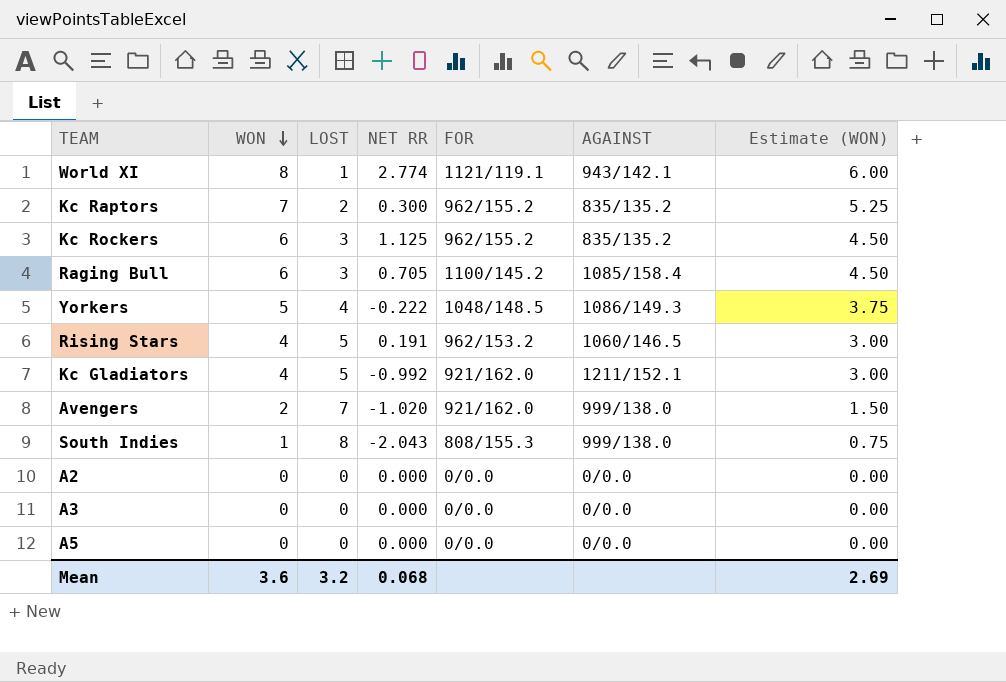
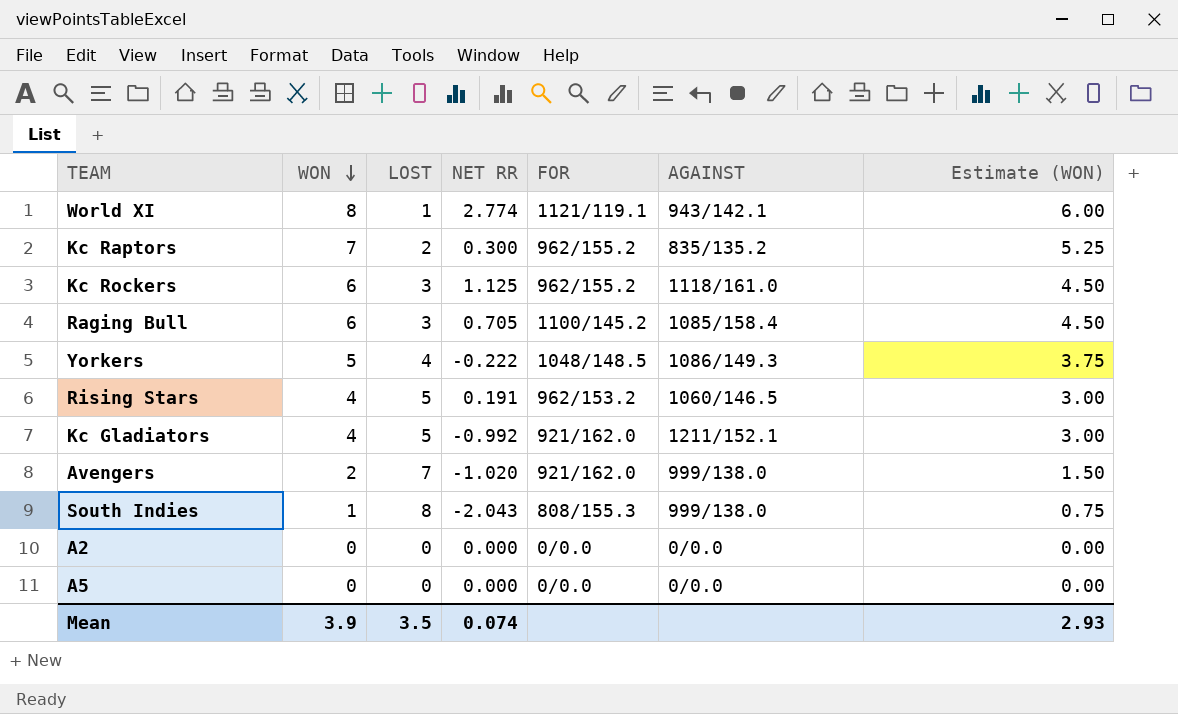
row A3: 0 | 0 | 0.000 | 0/0.0 | 0/0.0 | 0.00 -> none
Kc Rockers | AGAINST: 835/135.2 -> 1118/161.0
Mean | WON: 3.6 -> 3.9
Mean | LOST: 3.2 -> 3.5
Mean | NET RR: 0.068 -> 0.074
Mean | Estimate (WON): 2.69 -> 2.93

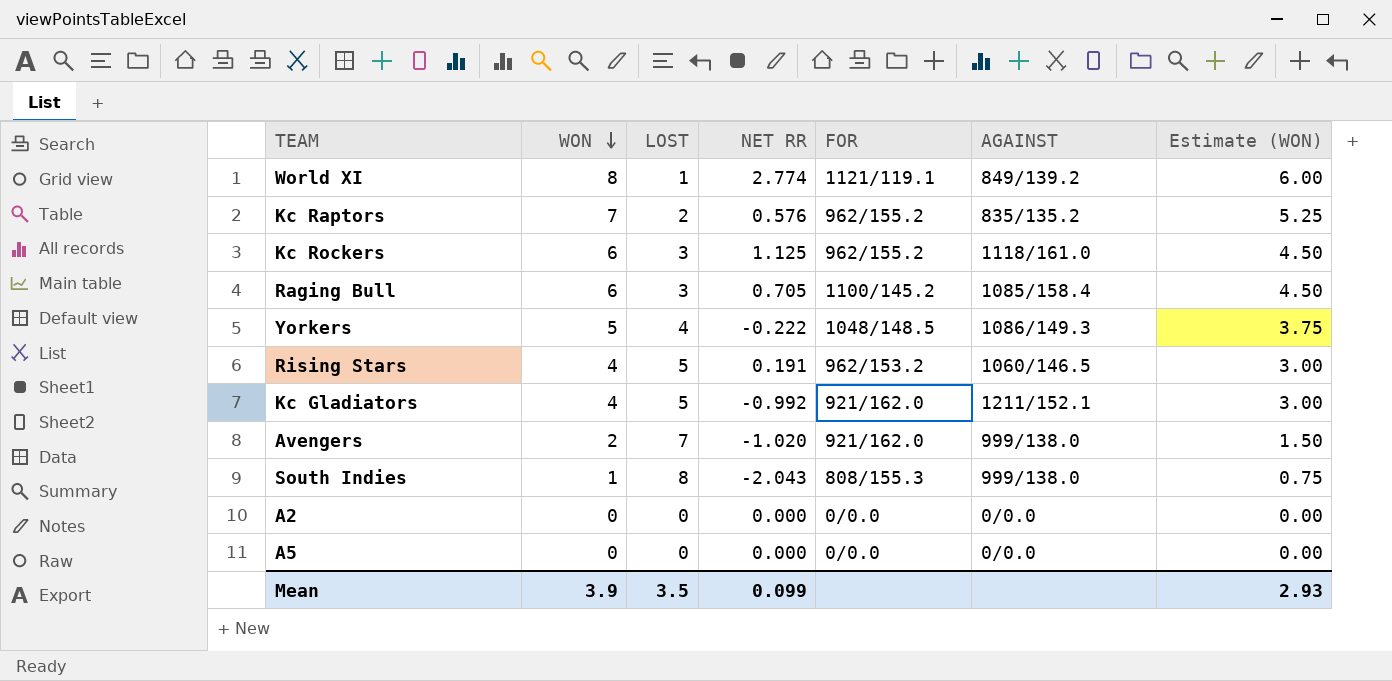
World XI | AGAINST: 943/142.1 -> 849/139.2
Kc Raptors | NET RR: 0.300 -> 0.576
Mean | NET RR: 0.074 -> 0.099

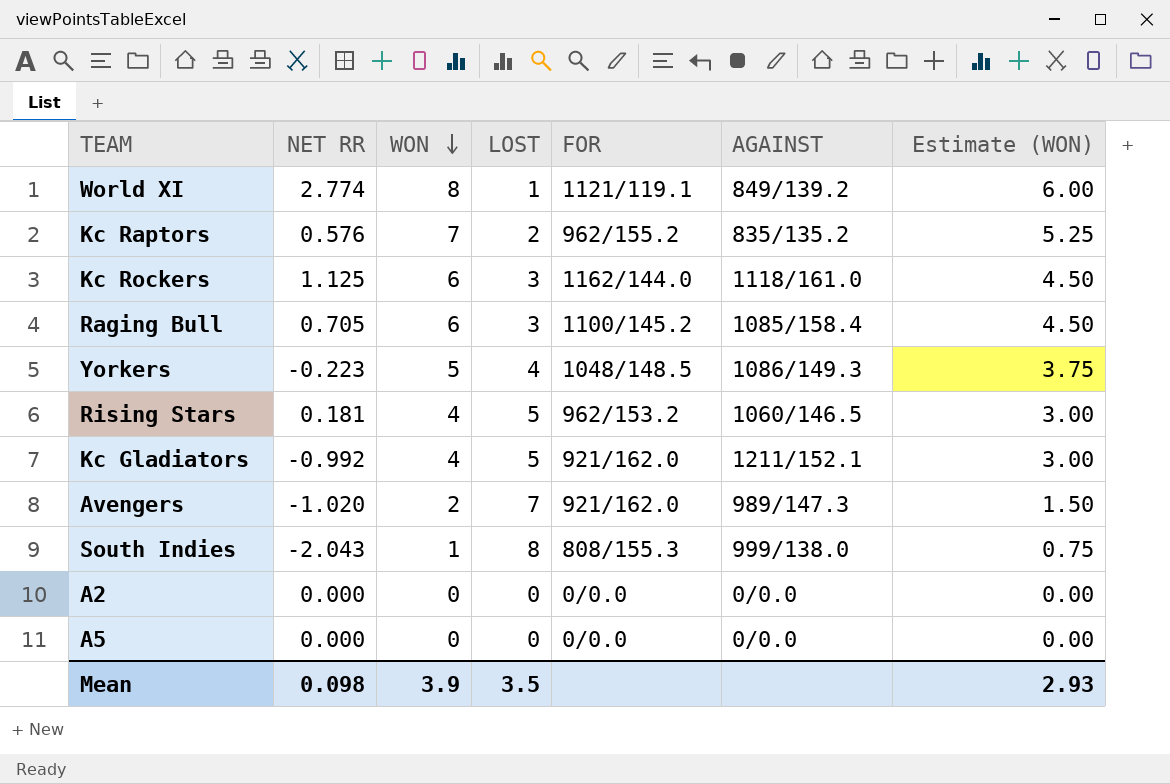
column NET RR | position: 4 -> 2
Kc Rockers | FOR: 962/155.2 -> 1162/144.0
Yorkers | NET RR: -0.222 -> -0.223
Rising Stars | NET RR: 0.191 -> 0.181
Avengers | AGAINST: 999/138.0 -> 989/147.3
Mean | NET RR: 0.099 -> 0.098

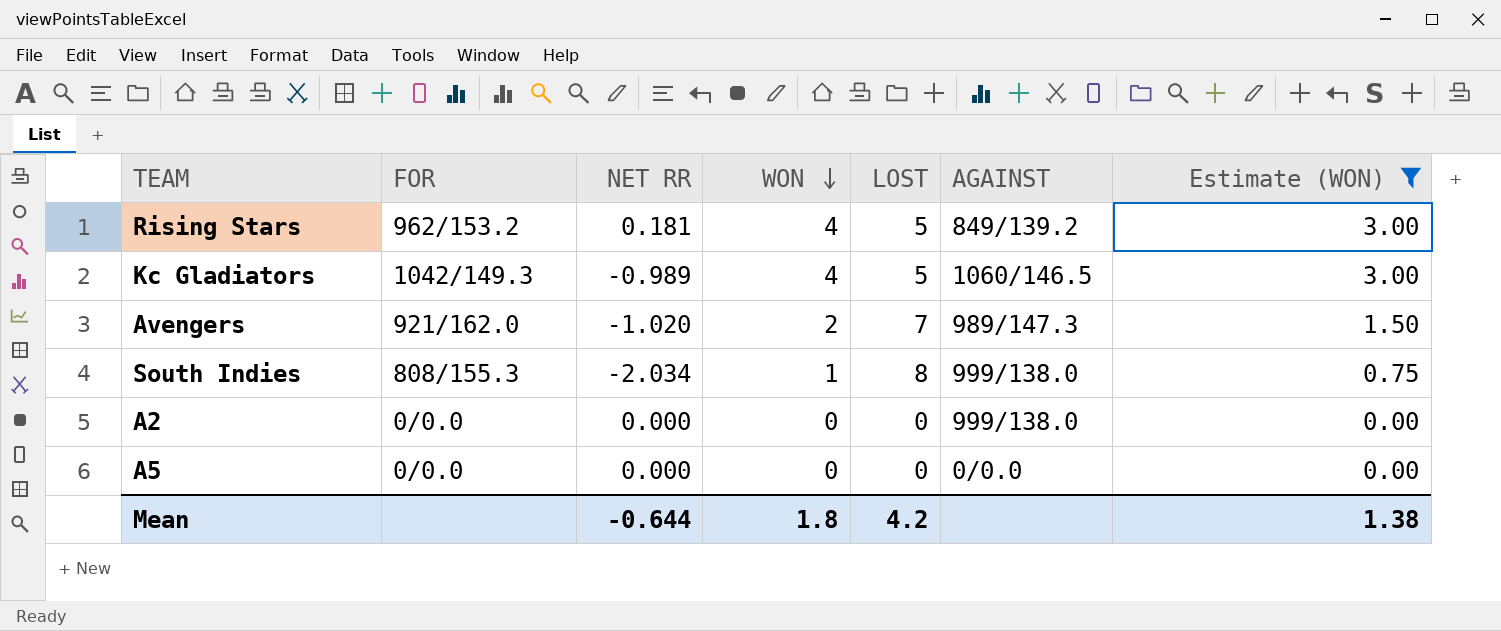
filter: none -> Estimate (WON) <= 3.00
column FOR | position: 5 -> 2
Rising Stars | AGAINST: 1060/146.5 -> 849/139.2
Kc Gladiators | FOR: 921/162.0 -> 1042/149.3
Kc Gladiators | NET RR: -0.992 -> -0.989
Kc Gladiators | AGAINST: 1211/152.1 -> 1060/146.5
South Indies | NET RR: -2.043 -> -2.034
A2 | AGAINST: 0/0.0 -> 999/138.0
Mean | NET RR: 0.098 -> -0.644
Mean | WON: 3.9 -> 1.8
Mean | LOST: 3.5 -> 4.2
Mean | Estimate (WON): 2.93 -> 1.38

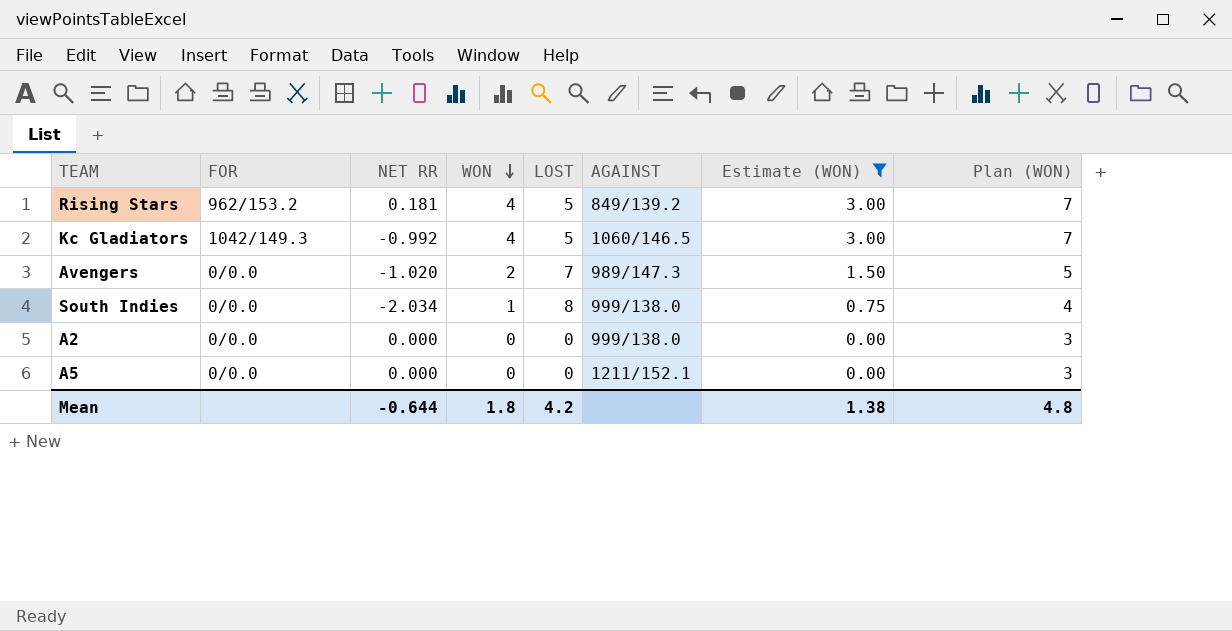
column Plan (WON) | formula: none -> [WON] + 3
Kc Gladiators | NET RR: -0.989 -> -0.992
Avengers | FOR: 921/162.0 -> 0/0.0
South Indies | FOR: 808/155.3 -> 0/0.0
A5 | AGAINST: 0/0.0 -> 1211/152.1

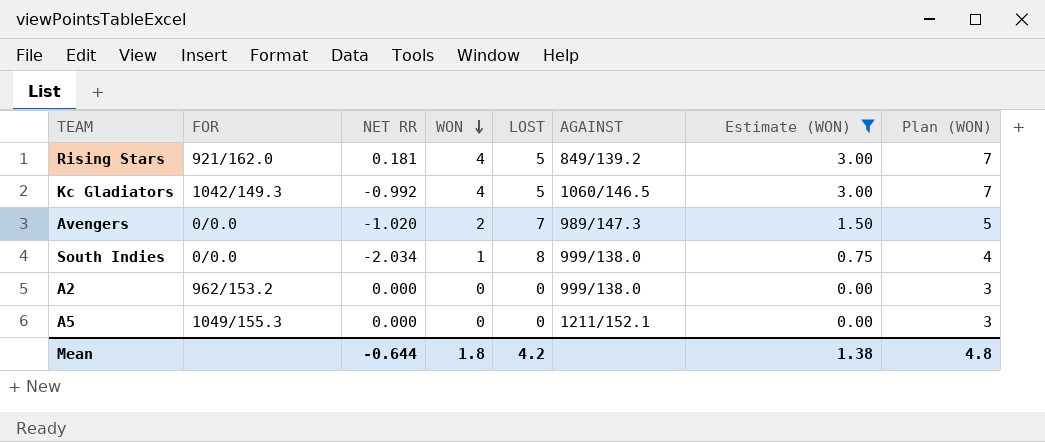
Rising Stars | FOR: 962/153.2 -> 921/162.0
A2 | FOR: 0/0.0 -> 962/153.2
A5 | FOR: 0/0.0 -> 1049/155.3

